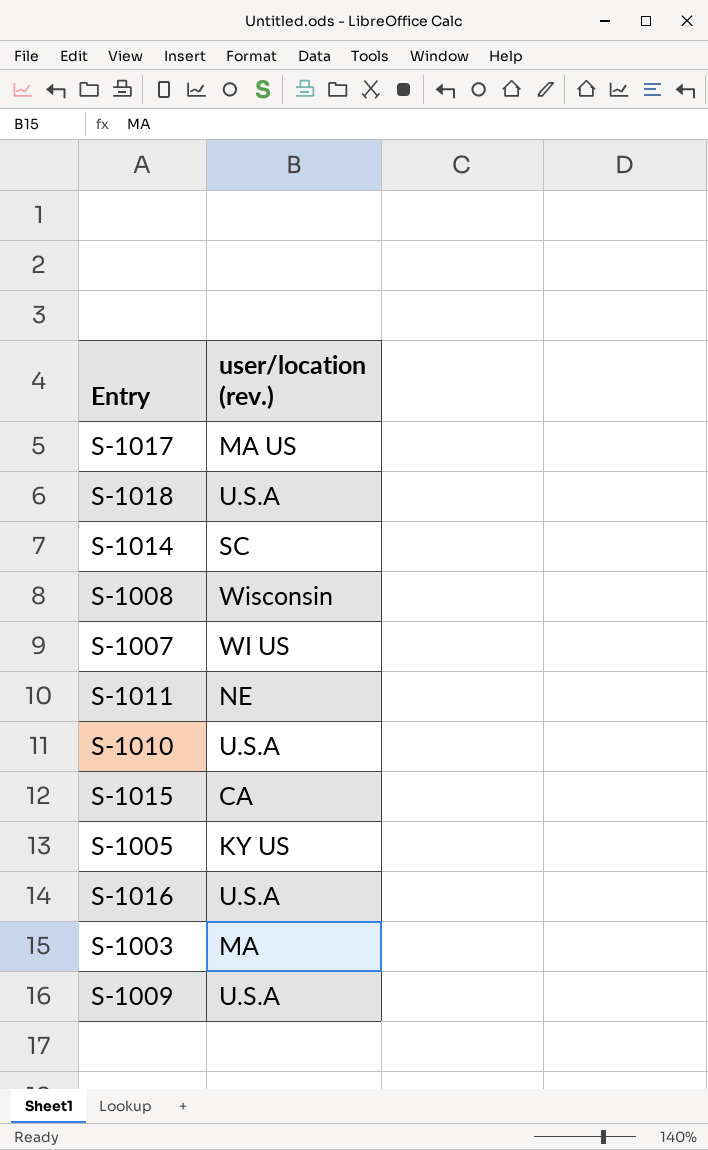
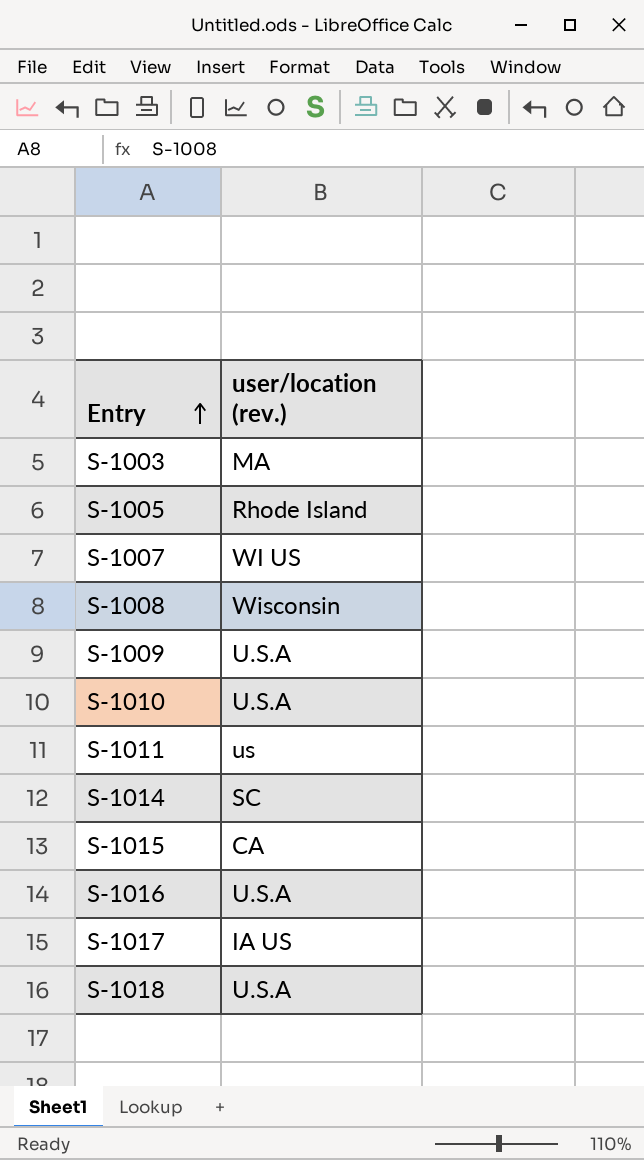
row order: none -> Entry ascending
S-1005 | user/location (rev.): KY US -> Rhode Island
S-1011 | user/location (rev.): NE -> us
S-1017 | user/location (rev.): MA US -> IA US

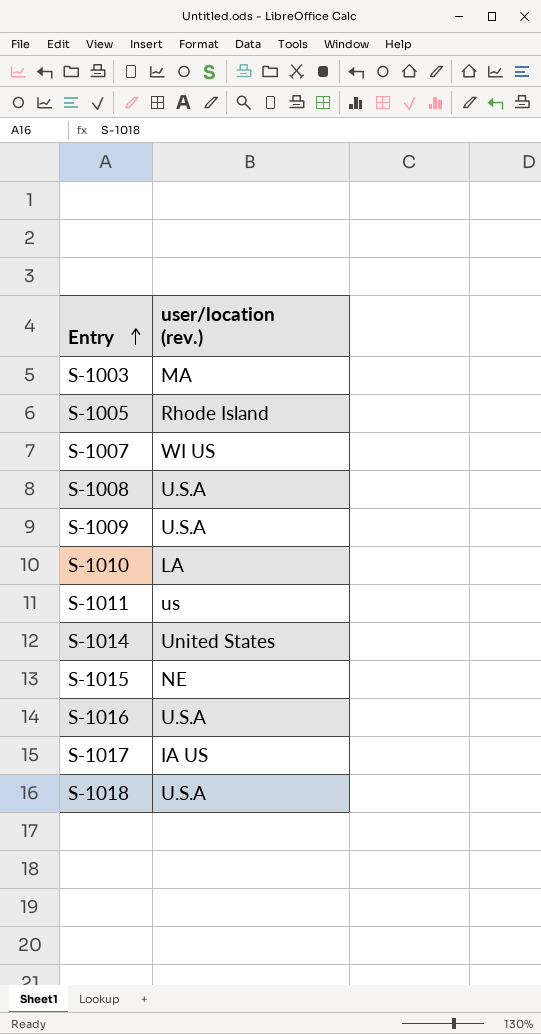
S-1008 | user/location (rev.): Wisconsin -> U.S.A
S-1010 | user/location (rev.): U.S.A -> LA
S-1014 | user/location (rev.): SC -> United States
S-1015 | user/location (rev.): CA -> NE

